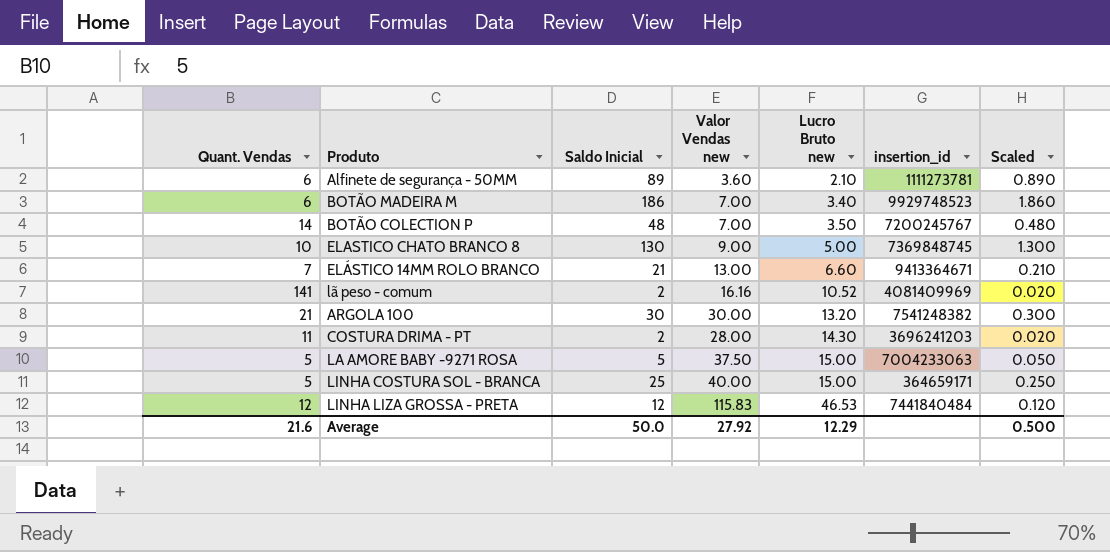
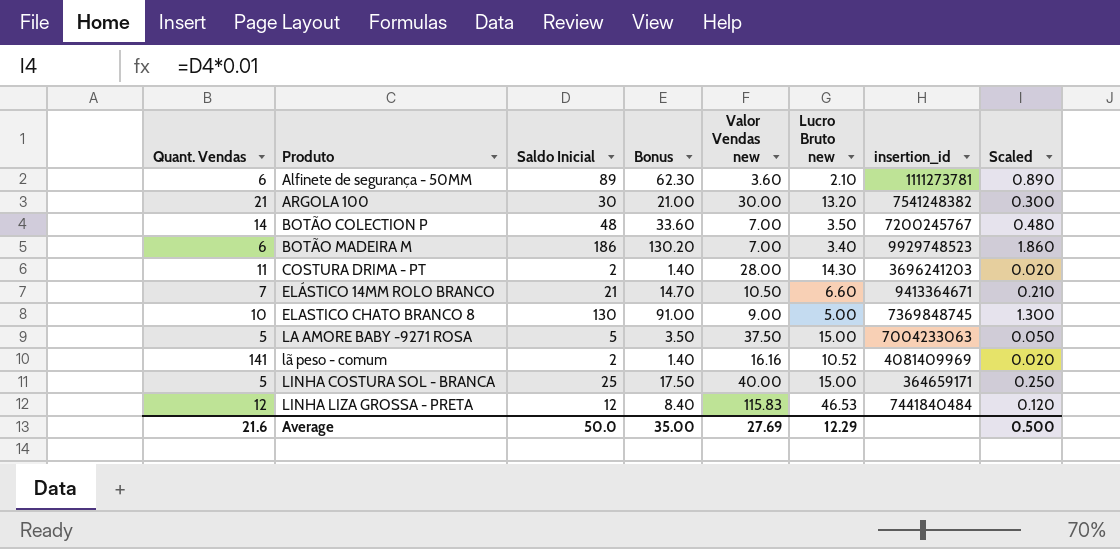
row order: Lucro Bruto new ascending -> Produto ascending
column Bonus | formula: none -> [Saldo Inicial] * 0.7
ELÁSTICO 14MM ROLO BRANCO | Valor Vendas new: 13.00 -> 10.50
Average | Valor Vendas new: 27.92 -> 27.69

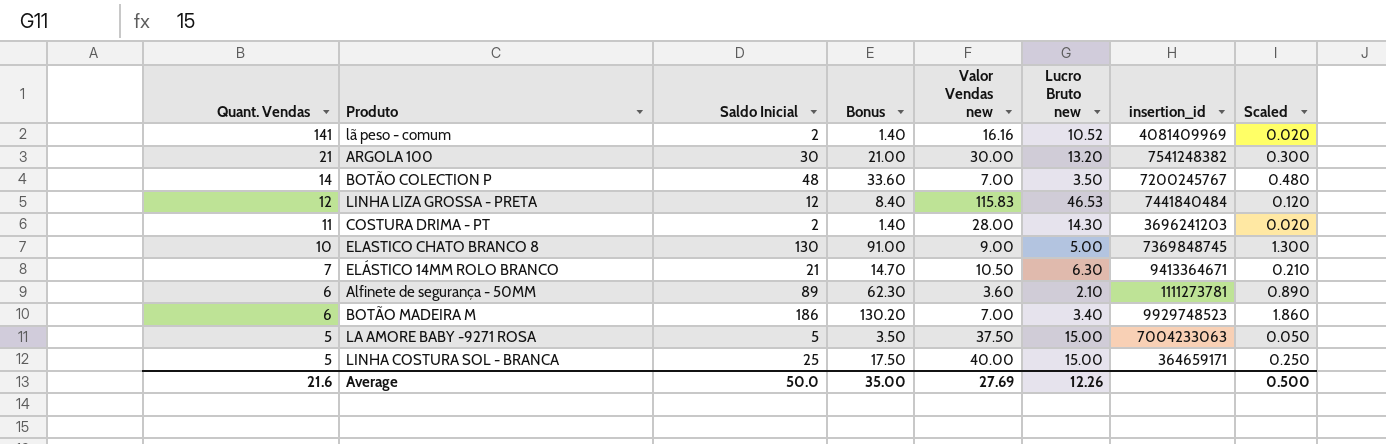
row order: Produto ascending -> Quant. Vendas descending
ELÁSTICO 14MM ROLO BRANCO | Lucro Bruto new: 6.60 -> 6.30
Average | Lucro Bruto new: 12.29 -> 12.26

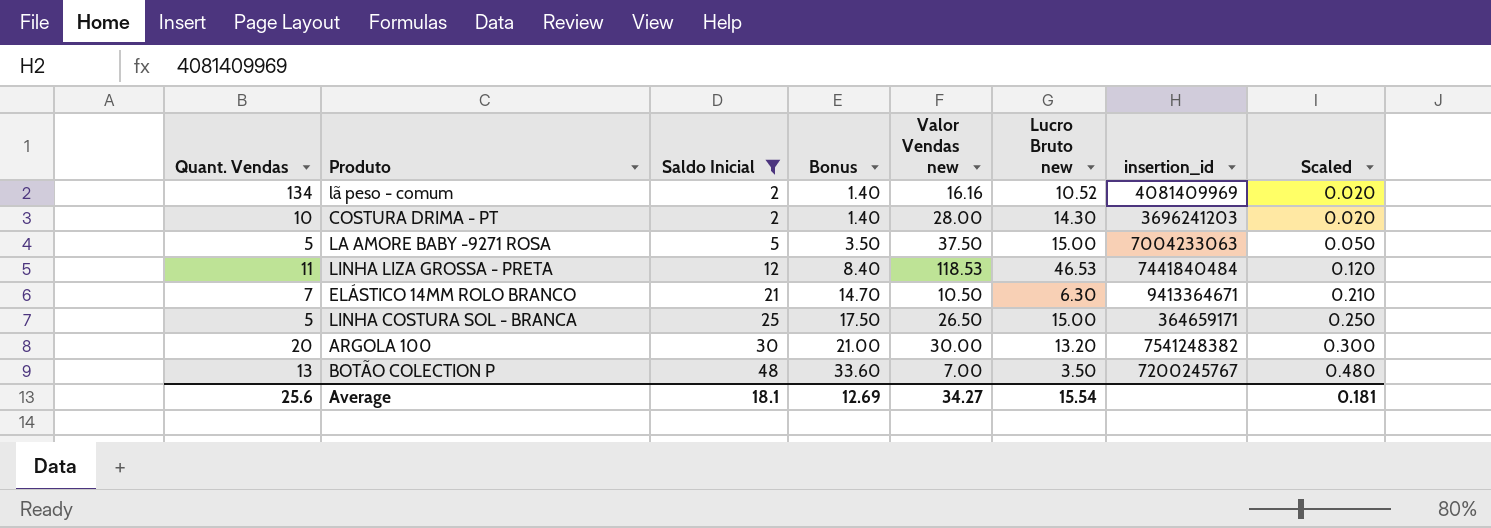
filter: none -> Saldo Inicial <= 48
row order: Quant. Vendas descending -> Saldo Inicial ascending
lã peso - comum | Quant. Vendas: 141 -> 134
COSTURA DRIMA - PT | Quant. Vendas: 11 -> 10
LINHA LIZA GROSSA - PRETA | Quant. Vendas: 12 -> 11
LINHA LIZA GROSSA - PRETA | Valor Vendas new: 115.83 -> 118.53
LINHA COSTURA SOL - BRANCA | Valor Vendas new: 40.00 -> 26.50
ARGOLA 100 | Quant. Vendas: 21 -> 20
BOTÃO COLECTION P | Quant. Vendas: 14 -> 13
Average | Quant. Vendas: 21.6 -> 25.6
Average | Saldo Inicial: 50.0 -> 18.1
Average | Bonus: 35.00 -> 12.69
Average | Valor Vendas new: 27.69 -> 34.27
Average | Lucro Bruto new: 12.26 -> 15.54
Average | Scaled: 0.500 -> 0.181

